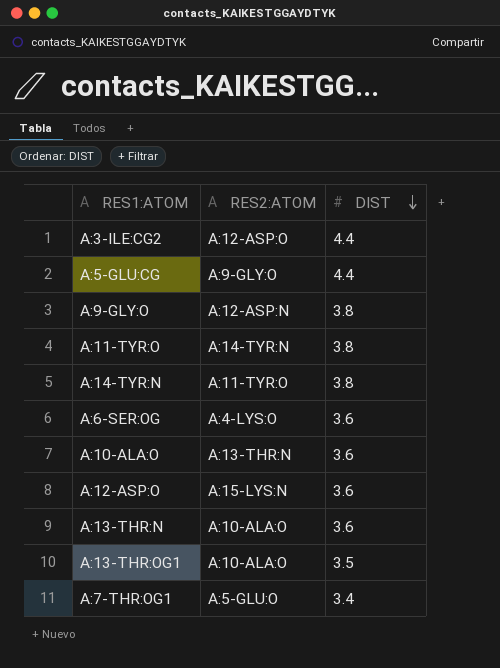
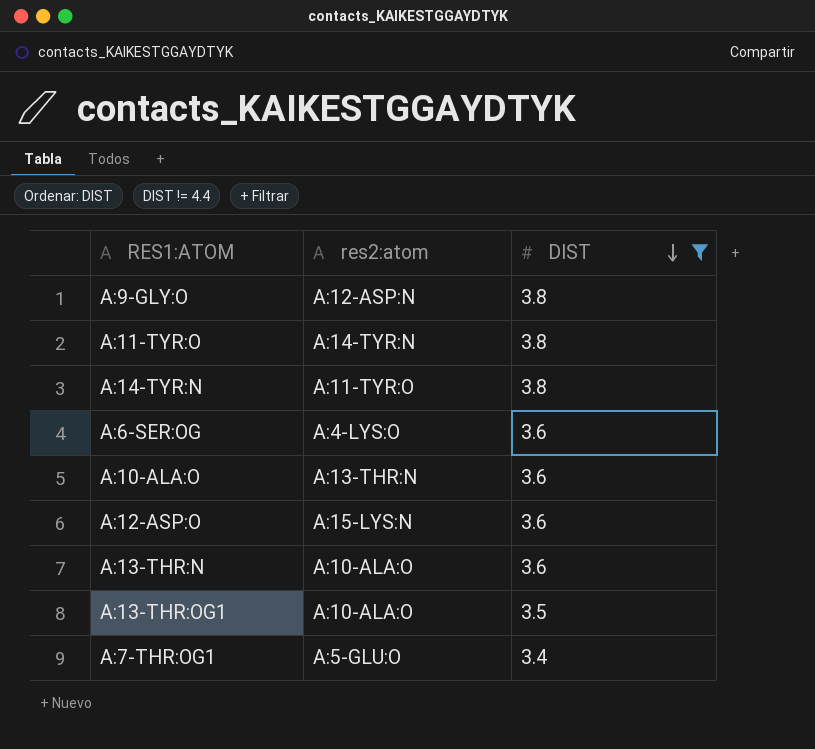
filter: none -> DIST != 4.4
column name: RES2:ATOM -> res2:atom

